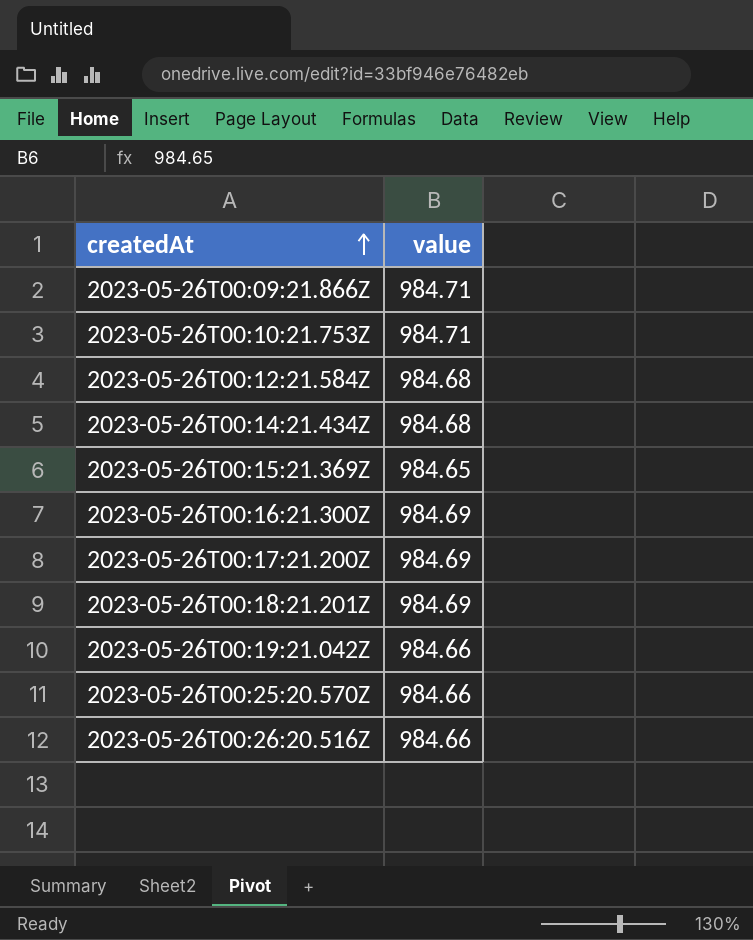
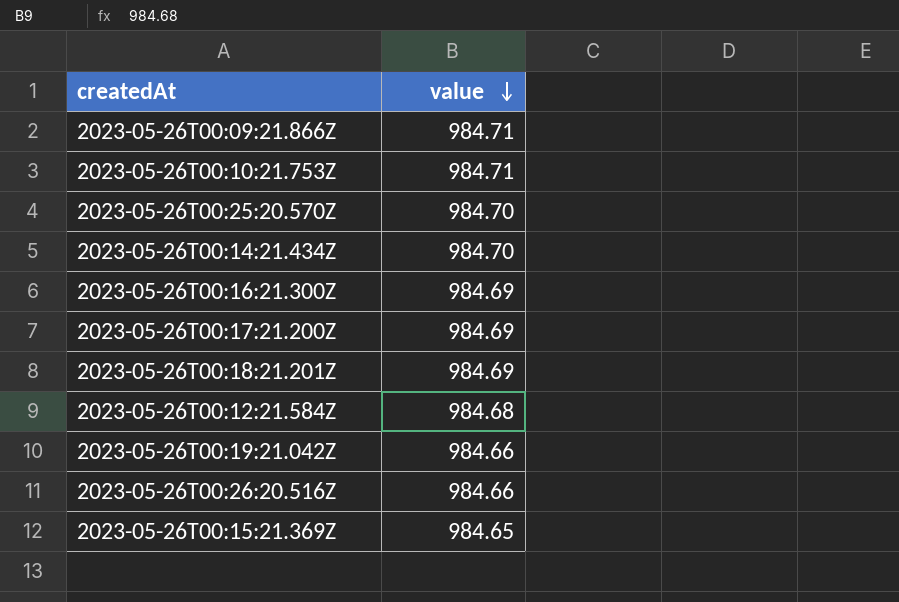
row order: createdAt ascending -> value descending
2023-05-26T00:25:20.570Z | value: 984.66 -> 984.70
2023-05-26T00:14:21.434Z | value: 984.68 -> 984.70

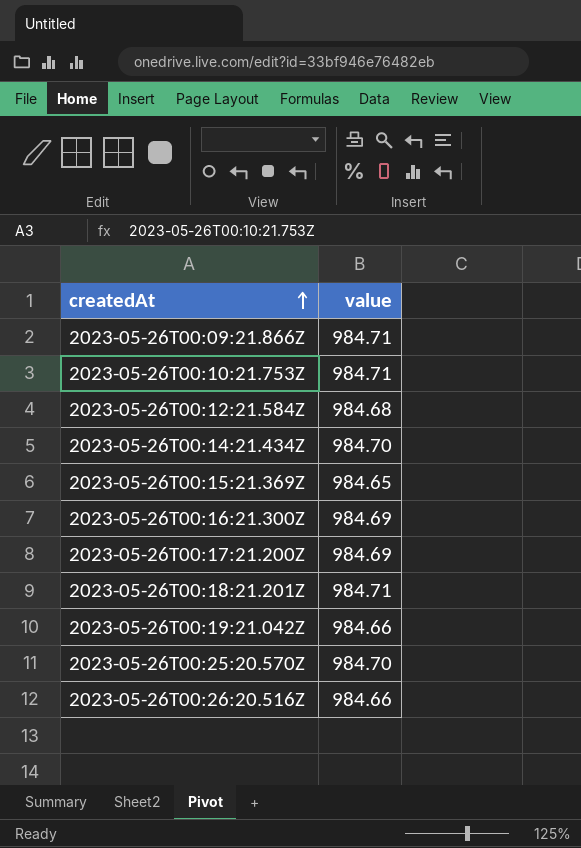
row order: value descending -> createdAt ascending
2023-05-26T00:18:21.201Z | value: 984.69 -> 984.71

